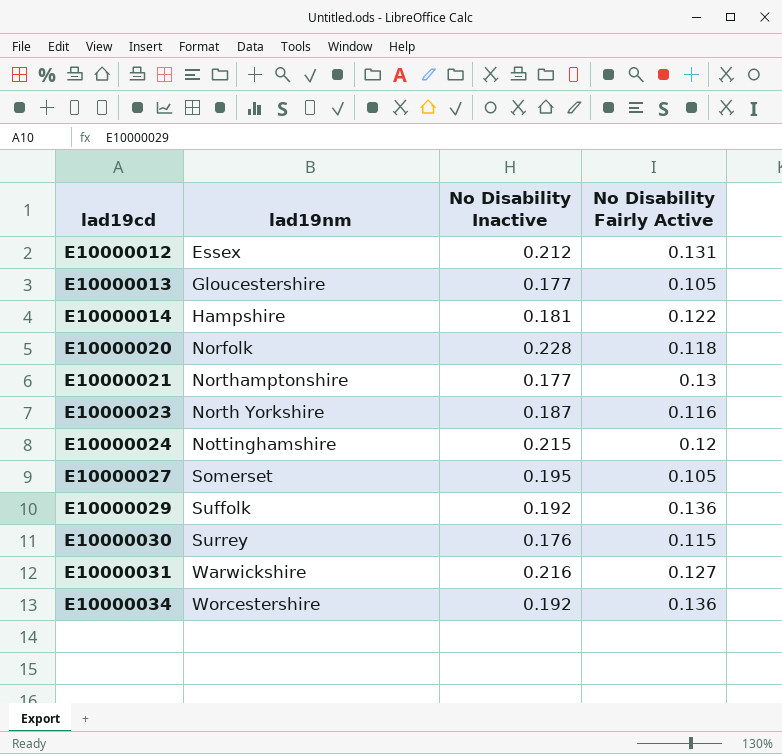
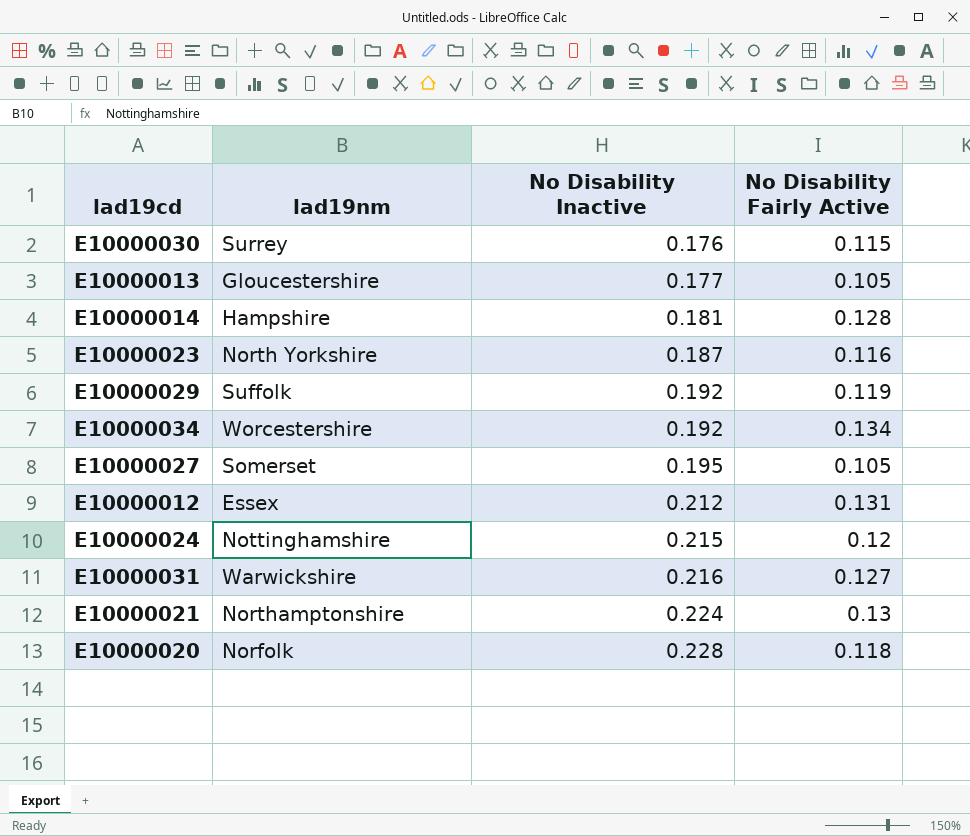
row order: lad19cd ascending -> No Disability Inactive ascending
E10000014 | No Disability Fairly Active: 0.122 -> 0.128
E10000029 | No Disability Fairly Active: 0.136 -> 0.119
E10000034 | No Disability Fairly Active: 0.136 -> 0.134
E10000021 | No Disability Inactive: 0.177 -> 0.224

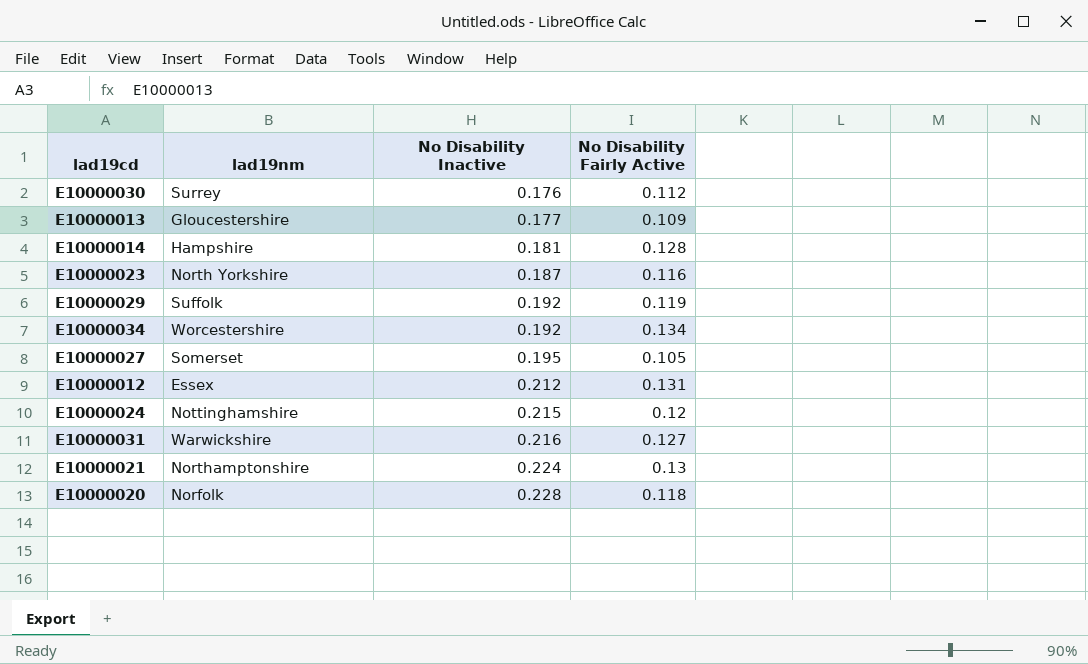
E10000030 | No Disability Fairly Active: 0.115 -> 0.112
E10000013 | No Disability Fairly Active: 0.105 -> 0.109

